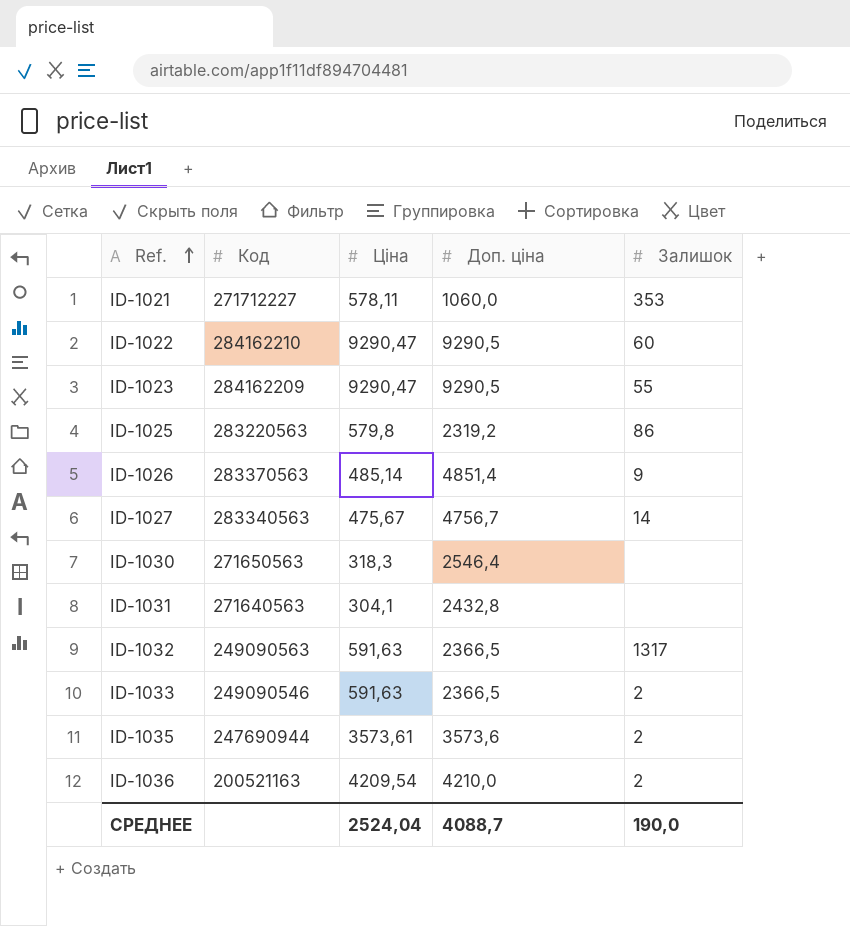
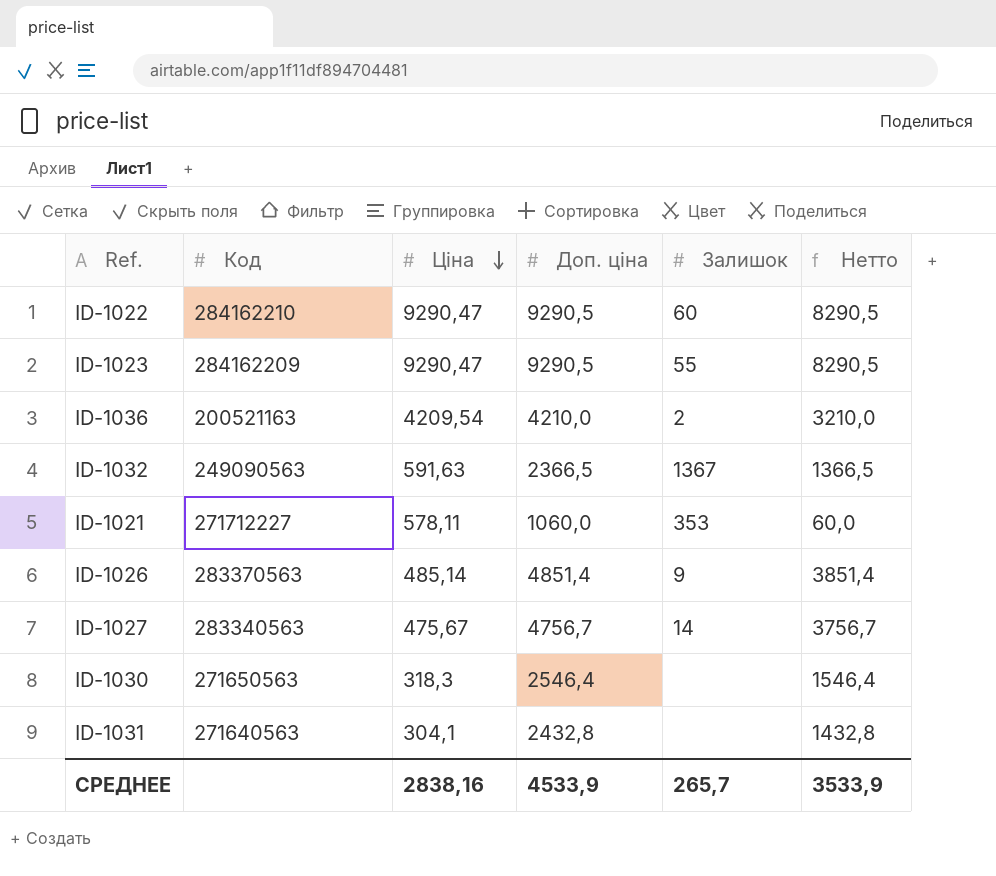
row order: Ref. ascending -> Ціна descending
column Нетто | formula: none -> [Доп. ціна] - 1000
row ID-1025: 283220563 | 579,8 | 2319,2 | 86 -> none
row ID-1033: 249090546 | 591,63 | 2366,5 | 2 -> none
row ID-1035: 247690944 | 3573,61 | 3573,6 | 2 -> none
ID-1032 | Залишок: 1317 -> 1367
СРЕДНЕЕ | Ціна: 2524,04 -> 2838,16
СРЕДНЕЕ | Доп. ціна: 4088,7 -> 4533,9
СРЕДНЕЕ | Залишок: 190,0 -> 265,7

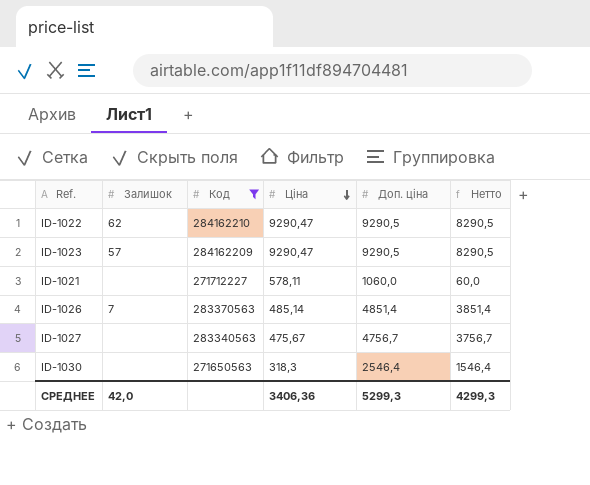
filter: none -> Код >= 271650563
column Залишок | position: 5 -> 2
ID-1022 | Залишок: 60 -> 62
ID-1023 | Залишок: 55 -> 57
ID-1021 | Залишок: 353 -> none
ID-1026 | Залишок: 9 -> 7
ID-1027 | Залишок: 14 -> none
СРЕДНЕЕ | Залишок: 265,7 -> 42,0
СРЕДНЕЕ | Ціна: 2838,16 -> 3406,36
СРЕДНЕЕ | Доп. ціна: 4533,9 -> 5299,3
СРЕДНЕЕ | Нетто: 3533,9 -> 4299,3

